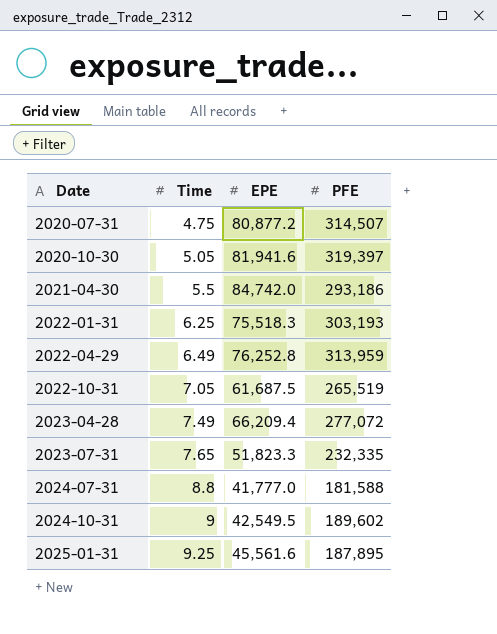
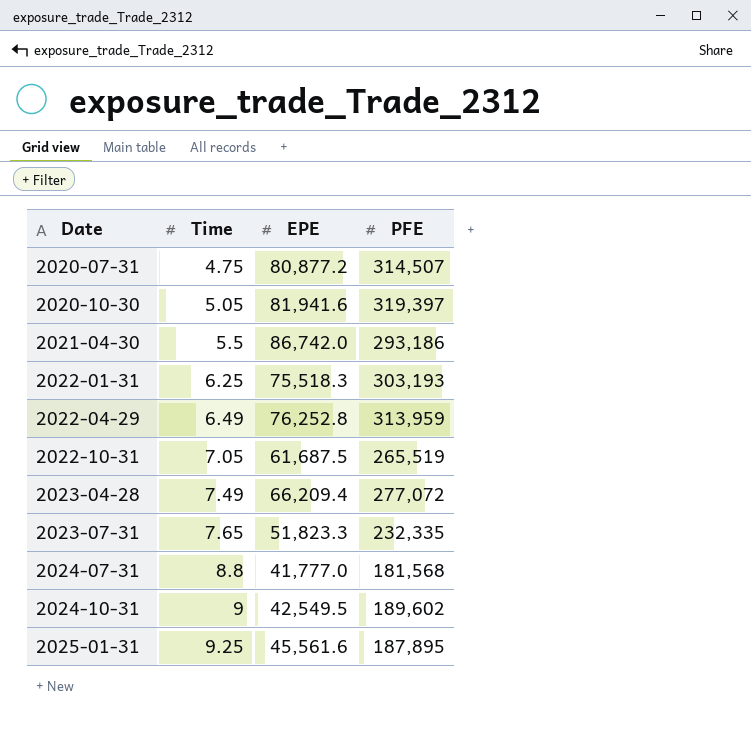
2021-04-30 | EPE: 84,742.0 -> 86,742.0
2024-07-31 | PFE: 181,588 -> 181,568

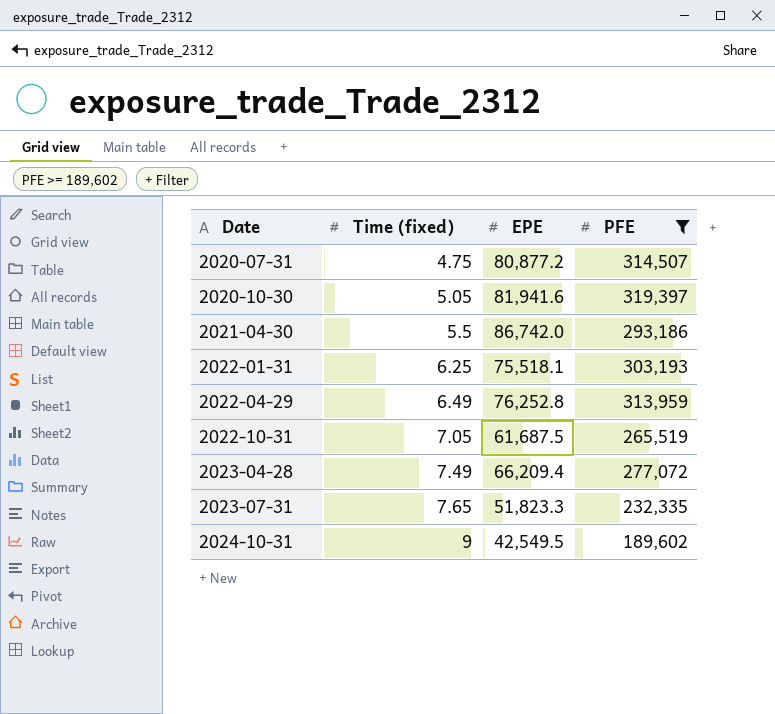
filter: none -> PFE >= 189,602
column name: Time -> Time (fixed)
2022-01-31 | EPE: 75,518.3 -> 75,518.1

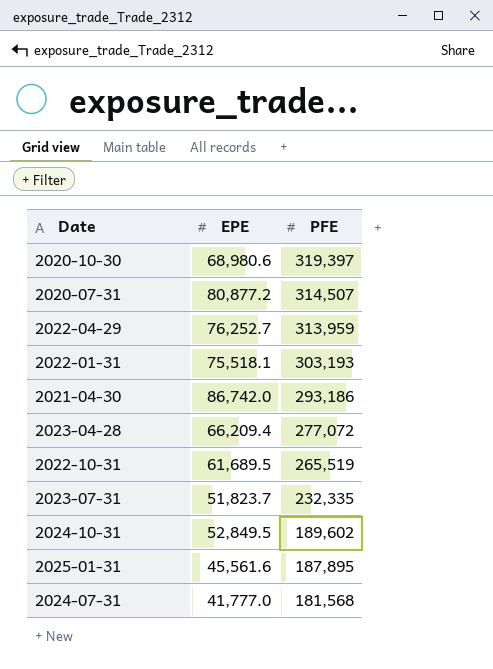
filter: PFE >= 189,602 -> none
row order: Date ascending -> PFE descending
column Time (fixed) | position: 2 -> none
2020-10-30 | EPE: 81,941.6 -> 68,980.6
2022-04-29 | EPE: 76,252.8 -> 76,252.7
2022-10-31 | EPE: 61,687.5 -> 61,689.5
2023-07-31 | EPE: 51,823.3 -> 51,823.7
2024-10-31 | EPE: 42,549.5 -> 52,849.5

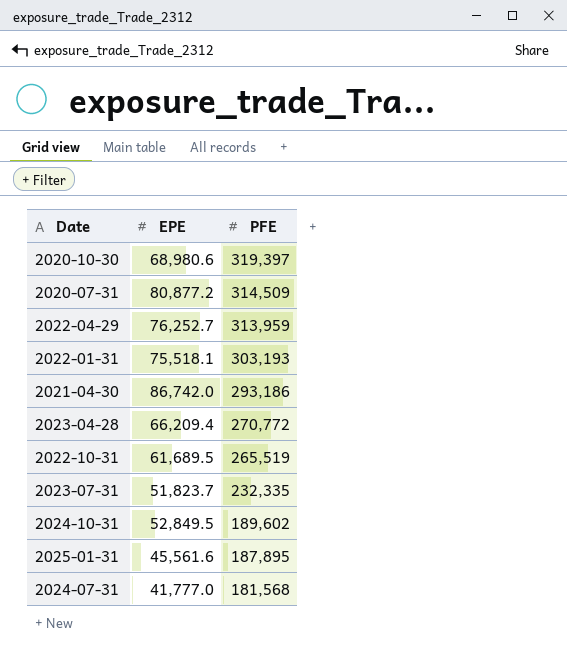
2020-07-31 | PFE: 314,507 -> 314,509
2023-04-28 | PFE: 277,072 -> 270,772

